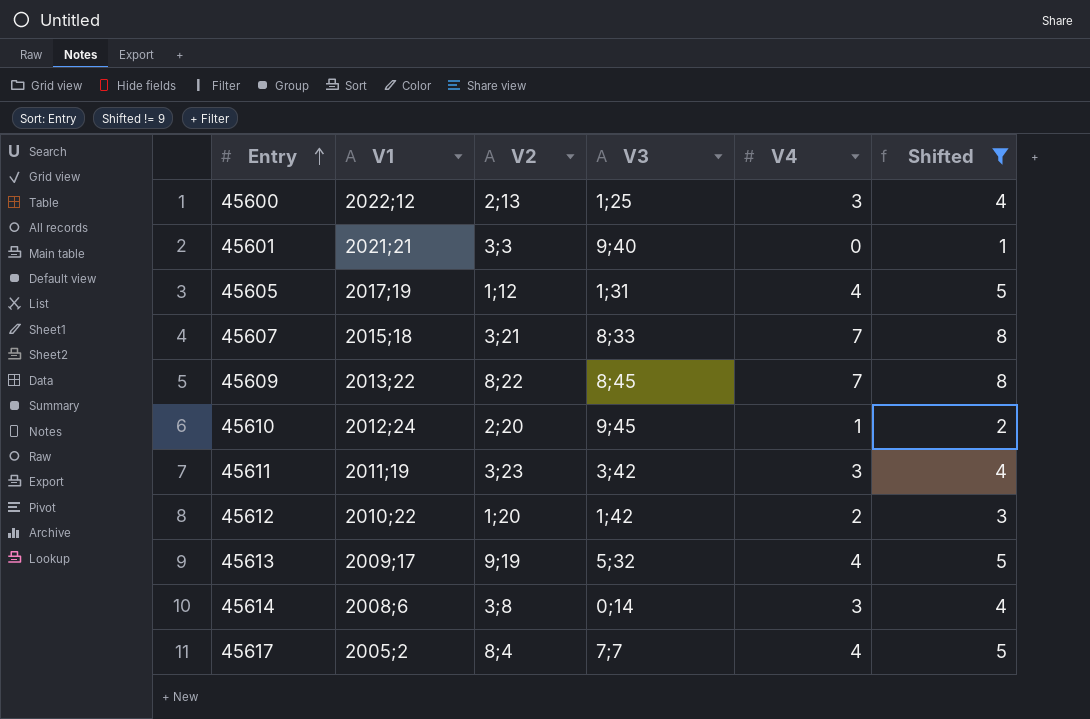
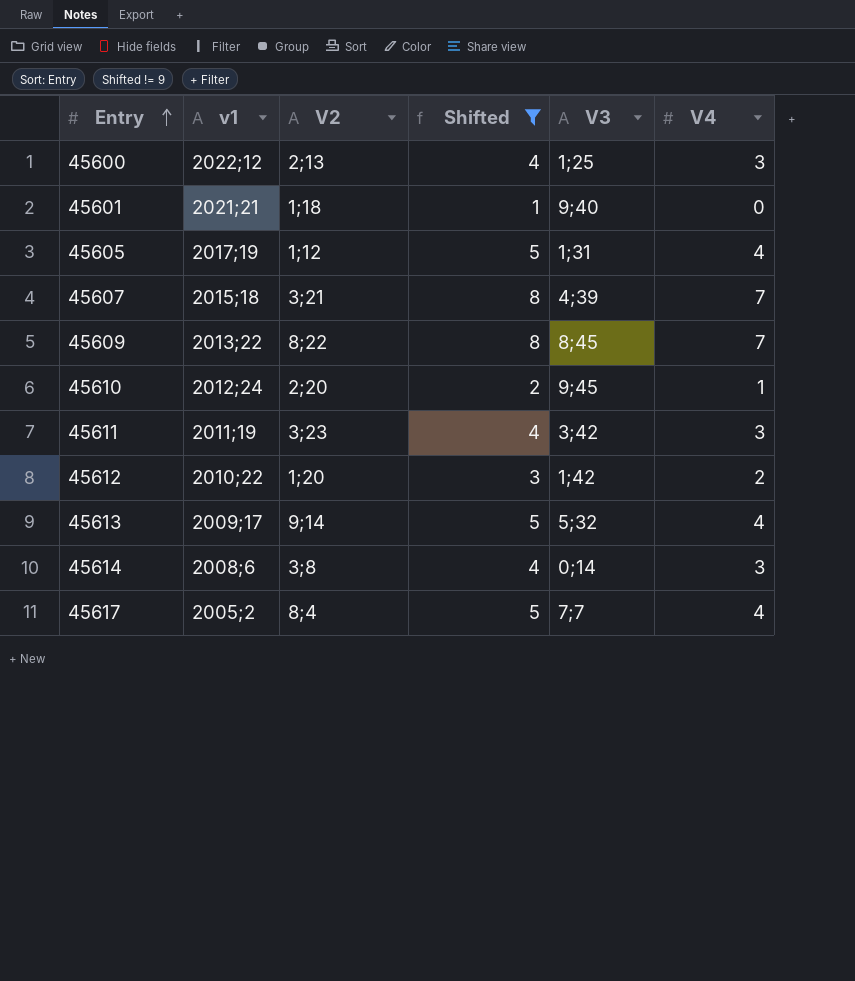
column name: V1 -> v1
column Shifted | position: 6 -> 4
45601 | V2: 3;3 -> 1;18
45607 | V3: 8;33 -> 4;39
45613 | V2: 9;19 -> 9;14

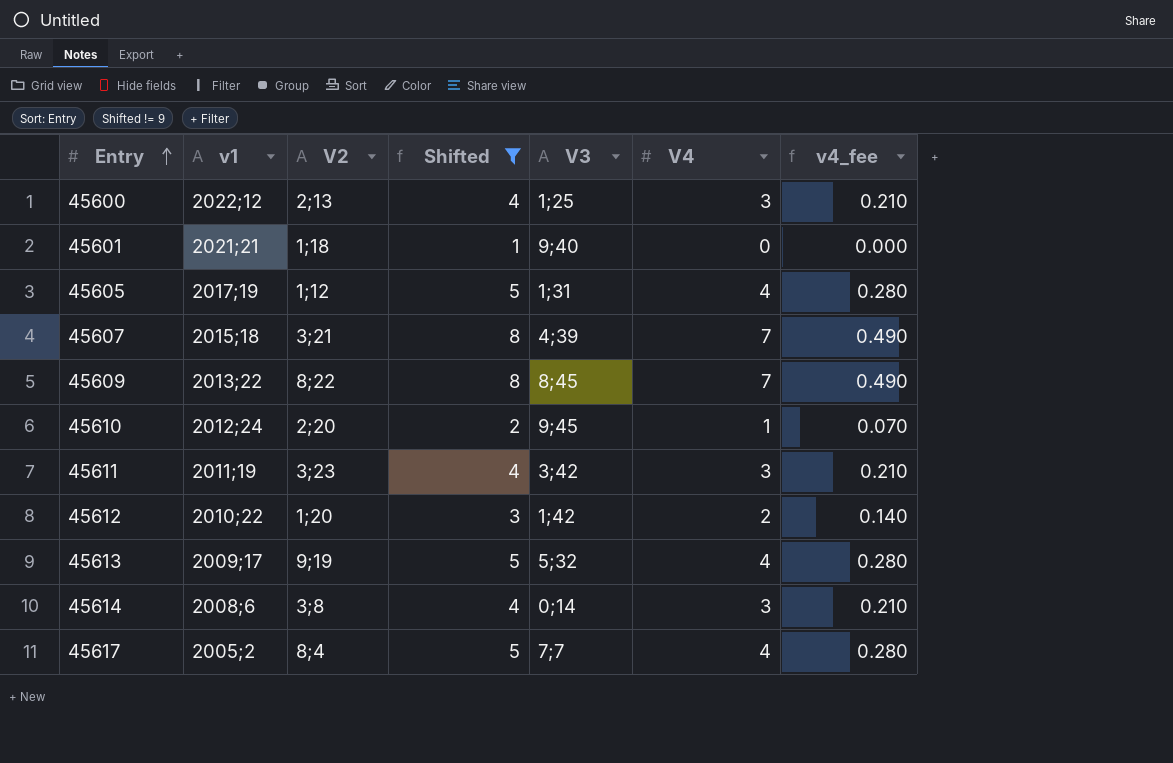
column v4_fee | formula: none -> [V4] * 0.07
45613 | V2: 9;14 -> 9;19

